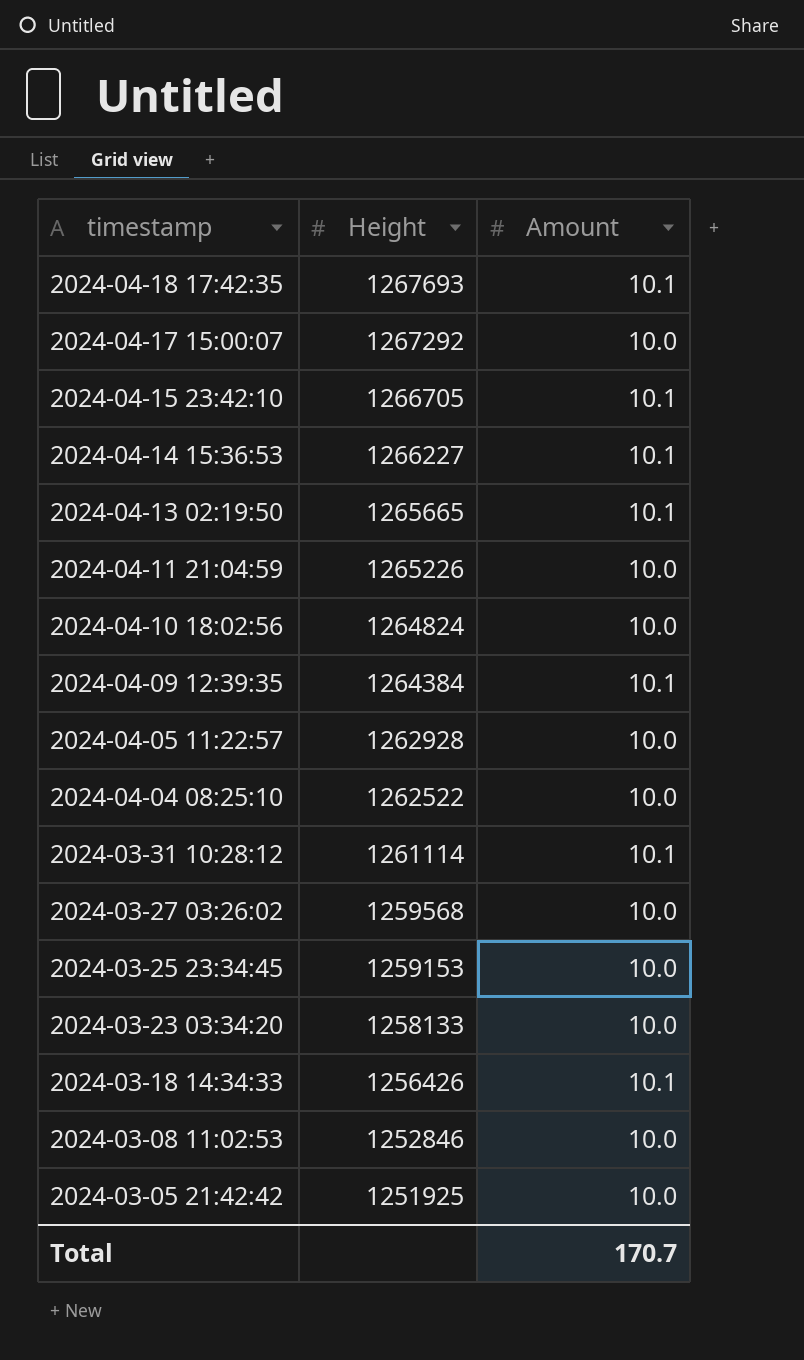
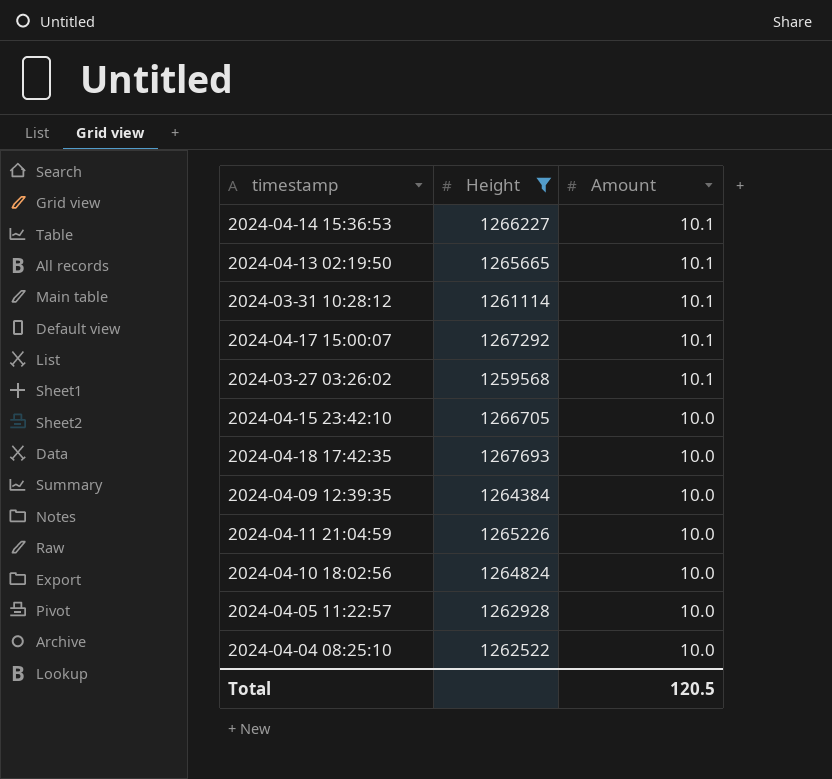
filter: none -> Height >= 1259568
row order: timestamp descending -> Amount descending
2024-04-17 15:00:07 | Amount: 10.0 -> 10.1
2024-03-27 03:26:02 | Amount: 10.0 -> 10.1
2024-04-15 23:42:10 | Amount: 10.1 -> 10.0
2024-04-18 17:42:35 | Amount: 10.1 -> 10.0
2024-04-09 12:39:35 | Amount: 10.1 -> 10.0
Total | Amount: 170.7 -> 120.5

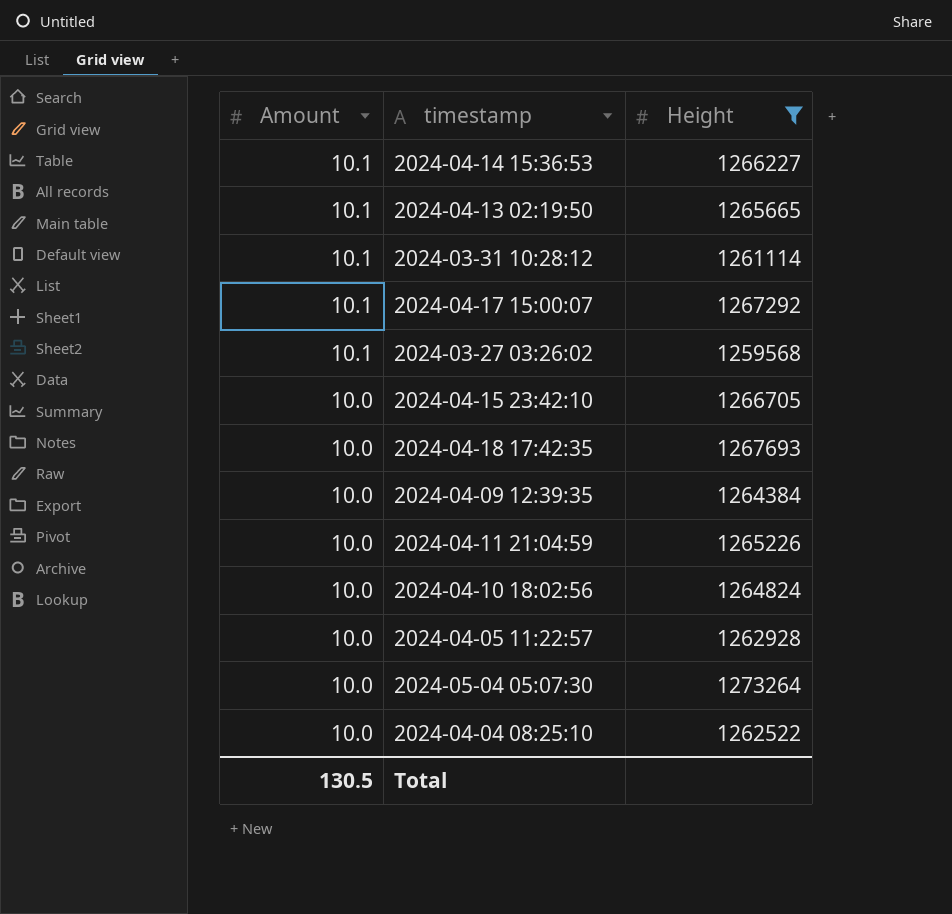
column Amount | position: 3 -> 1
row 2024-05-04 05:07:30: none -> 10.0 | 1273264
Total | Amount: 120.5 -> 130.5

